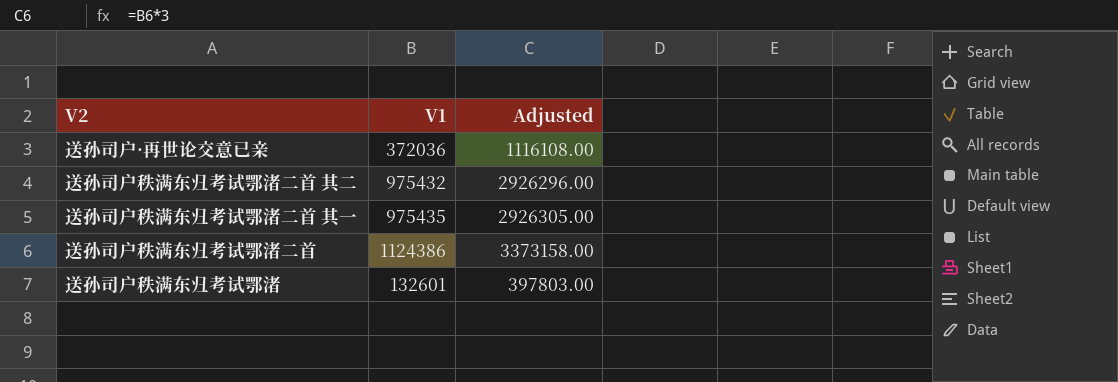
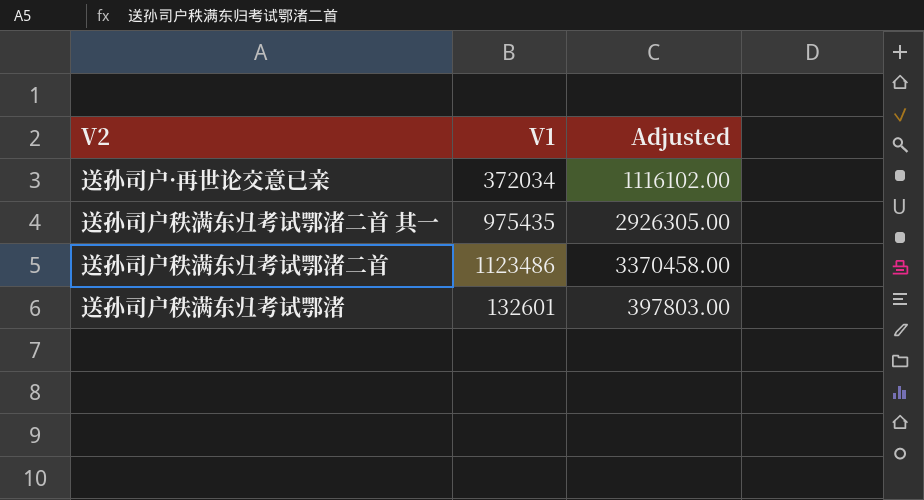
row 送孙司户秩满东归考试鄂渚二首 其二: 975432 | 2926296.00 -> none
送孙司户·再世论交意已亲 | V1: 372036 -> 372034
送孙司户·再世论交意已亲 | Adjusted: 1116108.00 -> 1116102.00
送孙司户秩满东归考试鄂渚二首 | V1: 1124386 -> 1123486
送孙司户秩满东归考试鄂渚二首 | Adjusted: 3373158.00 -> 3370458.00

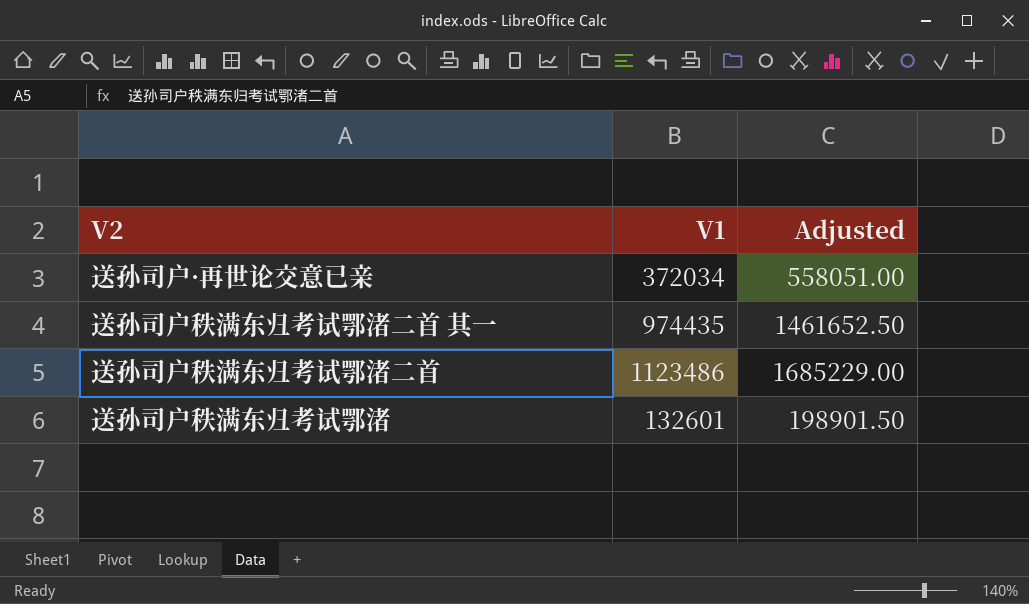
column Adjusted | formula: [V1] * 3 -> [V1] * 1.5
送孙司户秩满东归考试鄂渚二首 其一 | V1: 975435 -> 974435

